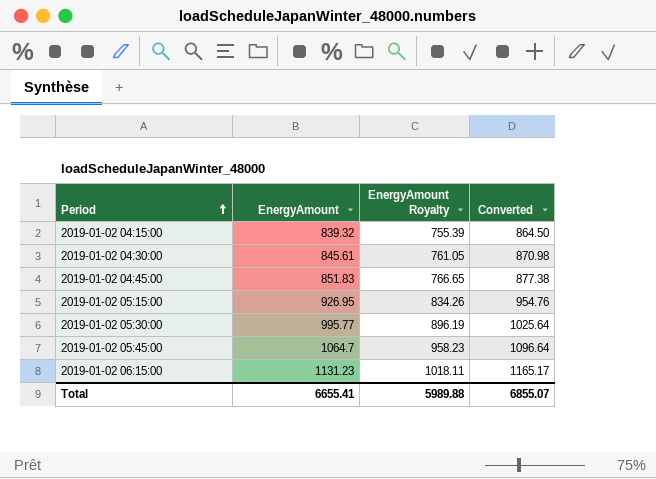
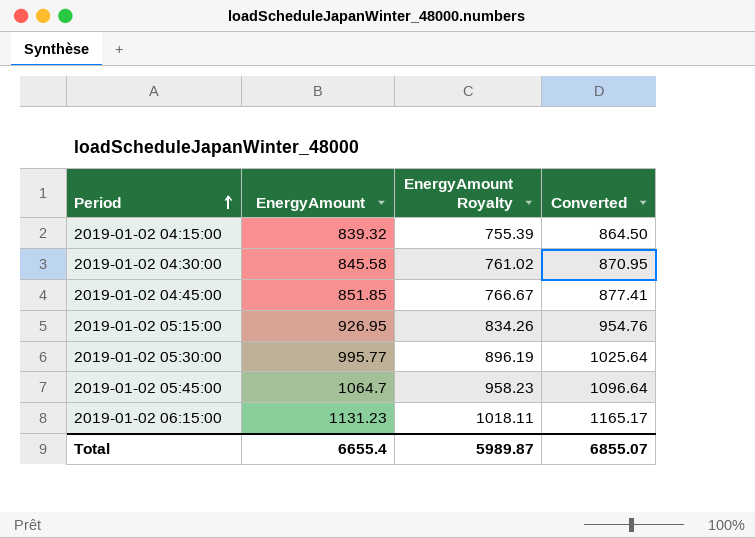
2019-01-02 04:30:00 | EnergyAmount: 845.61 -> 845.58
2019-01-02 04:30:00 | EnergyAmount Royalty: 761.05 -> 761.02
2019-01-02 04:30:00 | Converted: 870.98 -> 870.95
2019-01-02 04:45:00 | EnergyAmount: 851.83 -> 851.85
2019-01-02 04:45:00 | EnergyAmount Royalty: 766.65 -> 766.67
2019-01-02 04:45:00 | Converted: 877.38 -> 877.41
Total | EnergyAmount: 6655.41 -> 6655.4
Total | EnergyAmount Royalty: 5989.88 -> 5989.87

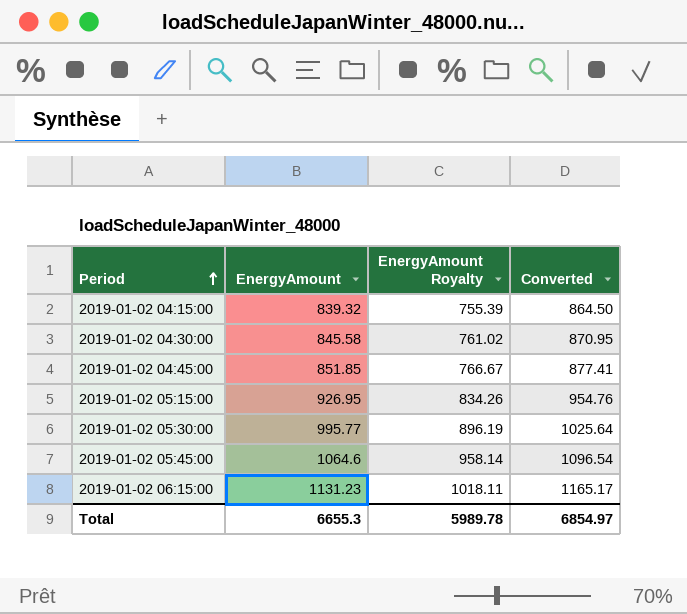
2019-01-02 05:45:00 | EnergyAmount: 1064.7 -> 1064.6
2019-01-02 05:45:00 | EnergyAmount Royalty: 958.23 -> 958.14
2019-01-02 05:45:00 | Converted: 1096.64 -> 1096.54
Total | EnergyAmount: 6655.4 -> 6655.3
Total | EnergyAmount Royalty: 5989.87 -> 5989.78
Total | Converted: 6855.07 -> 6854.97

